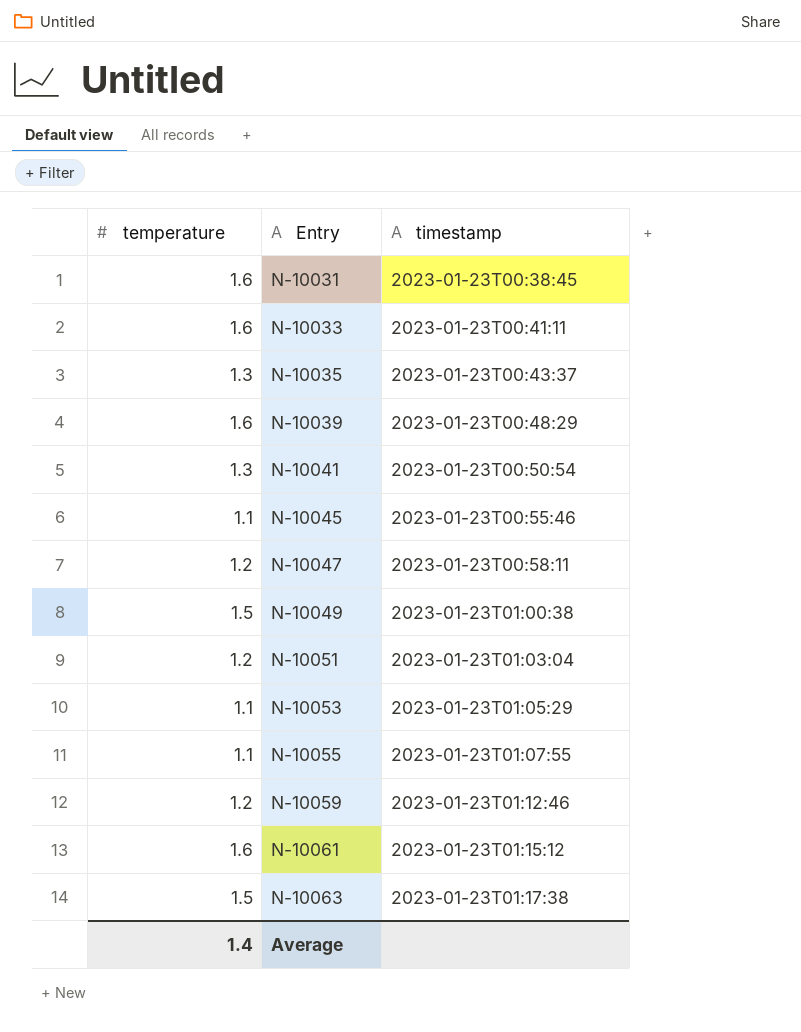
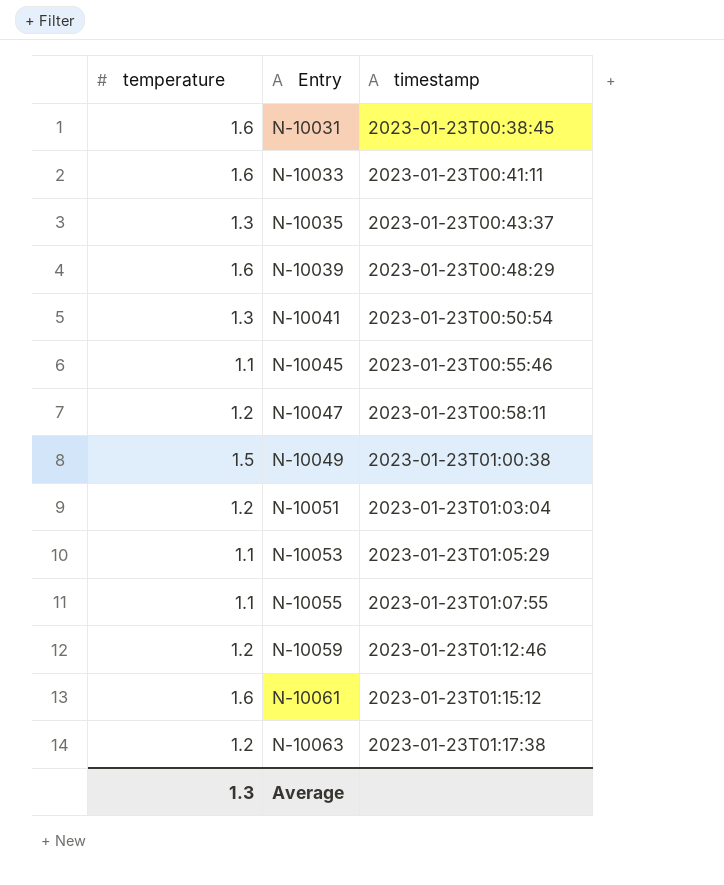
N-10063 | temperature: 1.5 -> 1.2
Average | temperature: 1.4 -> 1.3

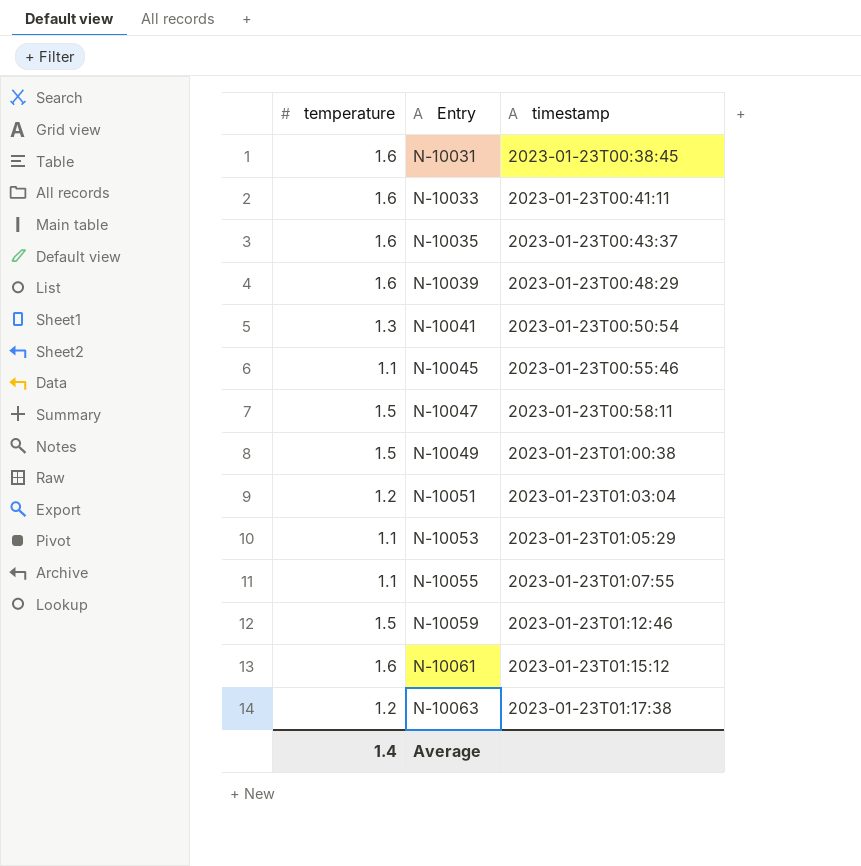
N-10035 | temperature: 1.3 -> 1.6
N-10047 | temperature: 1.2 -> 1.5
N-10059 | temperature: 1.2 -> 1.5
Average | temperature: 1.3 -> 1.4

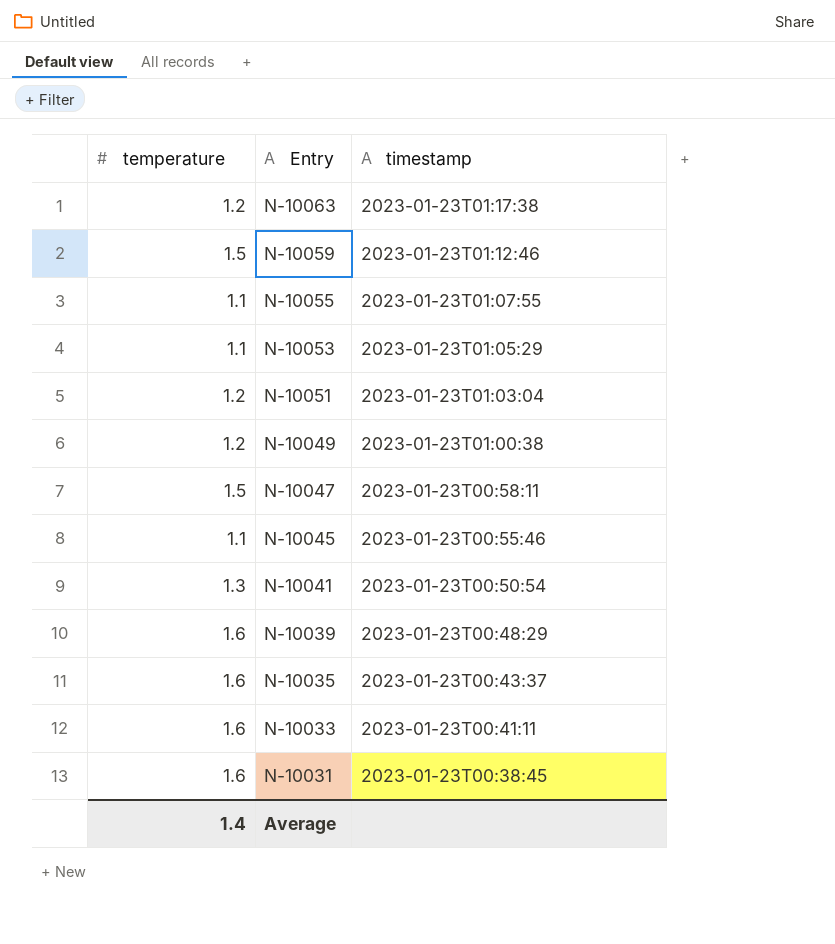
row order: Entry ascending -> Entry descending
row N-10061: 1.6 | 2023-01-23T01:15:12 -> none
N-10049 | temperature: 1.5 -> 1.2

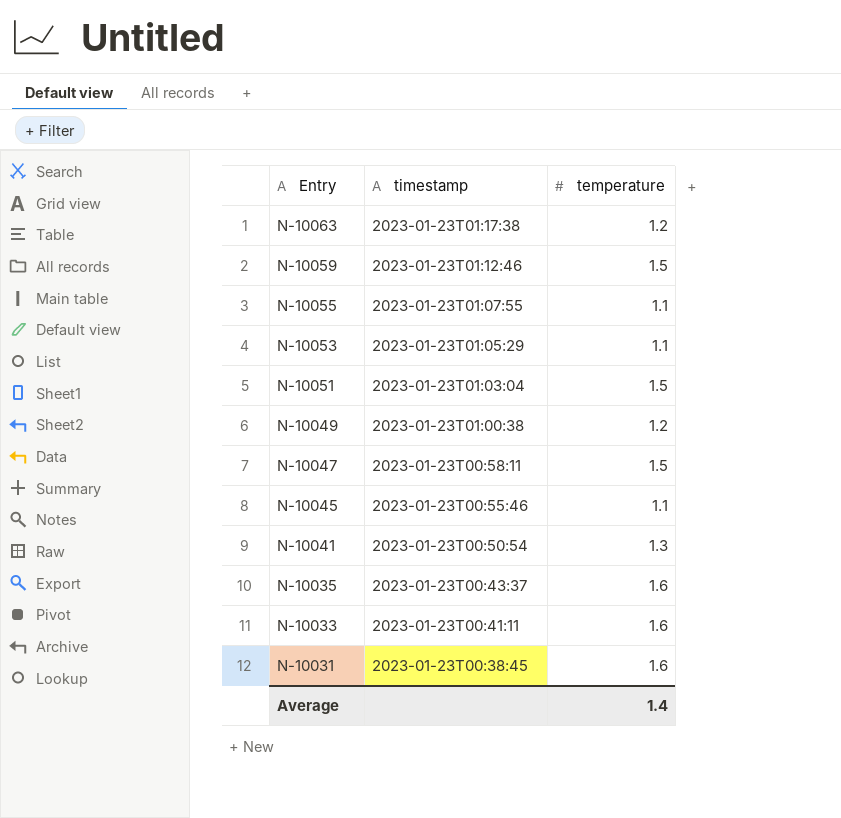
column temperature | position: 1 -> 3
row N-10039: 1.6 | 2023-01-23T00:48:29 -> none
N-10051 | temperature: 1.2 -> 1.5

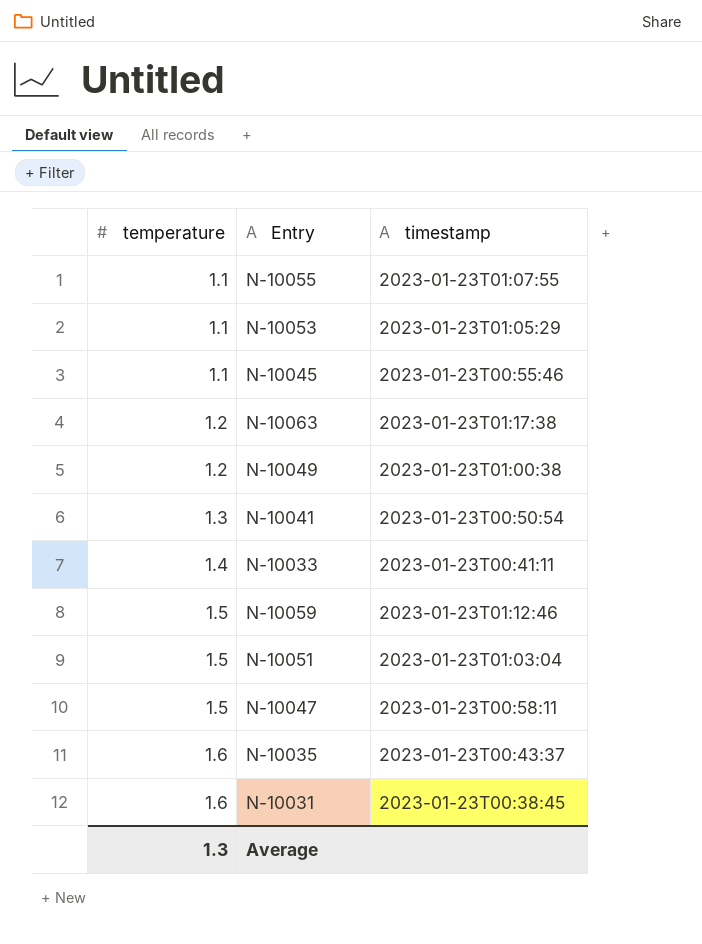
row order: Entry descending -> temperature ascending
column temperature | position: 3 -> 1
N-10033 | temperature: 1.6 -> 1.4
Average | temperature: 1.4 -> 1.3

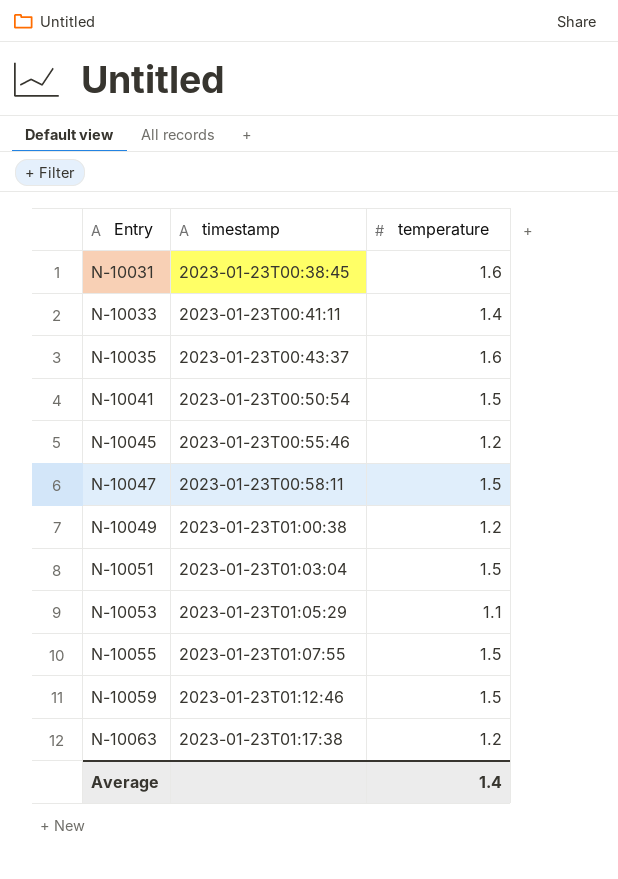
row order: temperature ascending -> Entry ascending
column temperature | position: 1 -> 3
N-10041 | temperature: 1.3 -> 1.5
N-10045 | temperature: 1.1 -> 1.2
N-10055 | temperature: 1.1 -> 1.5
Average | temperature: 1.3 -> 1.4

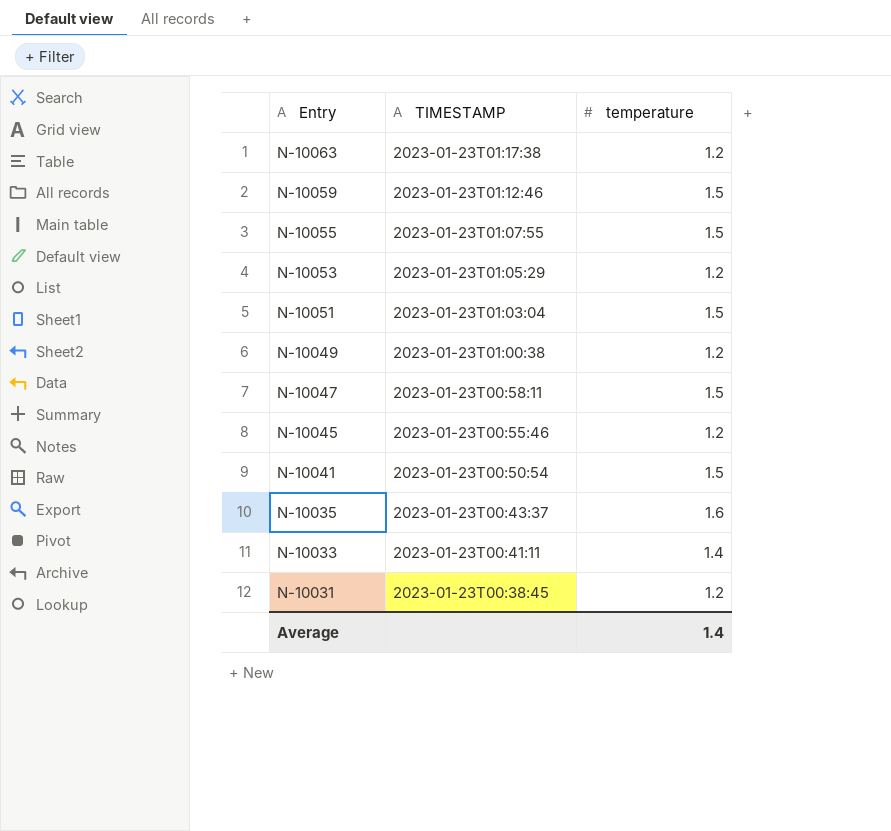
row order: Entry ascending -> Entry descending
column name: timestamp -> TIMESTAMP
N-10053 | temperature: 1.1 -> 1.2
N-10031 | temperature: 1.6 -> 1.2

